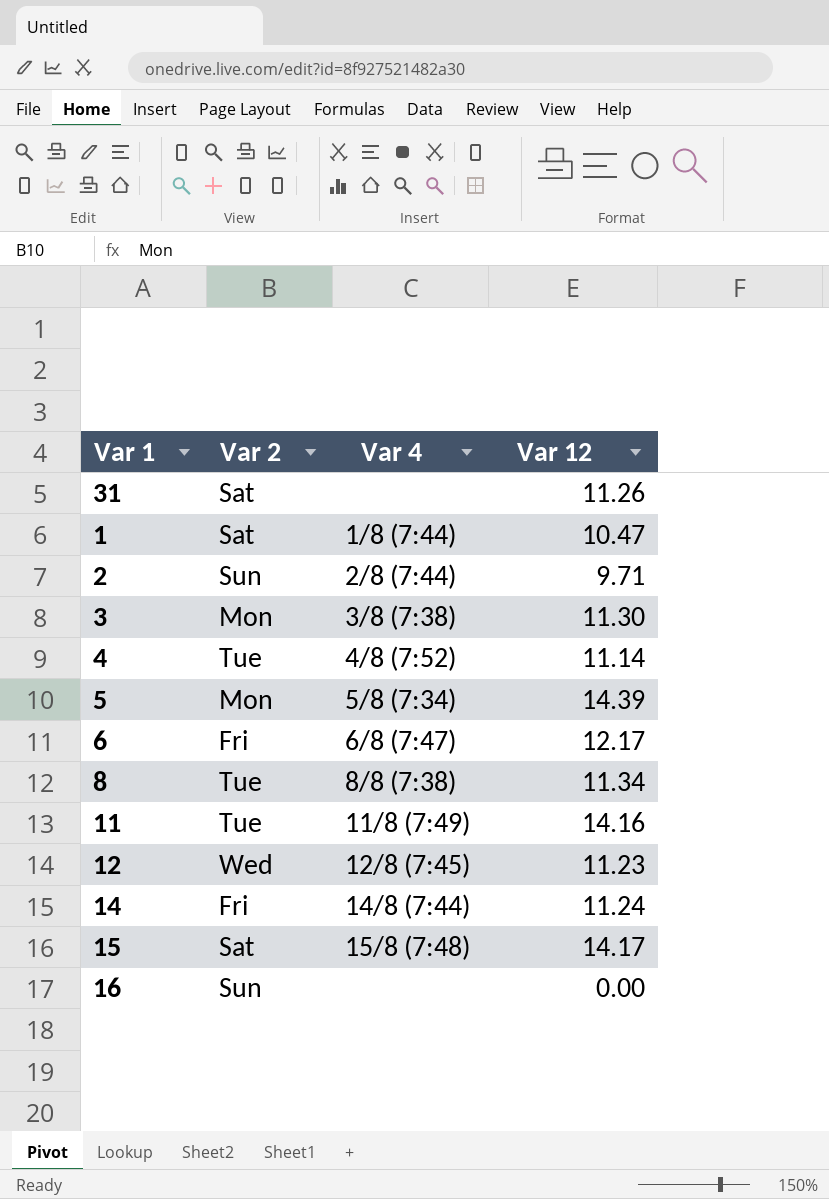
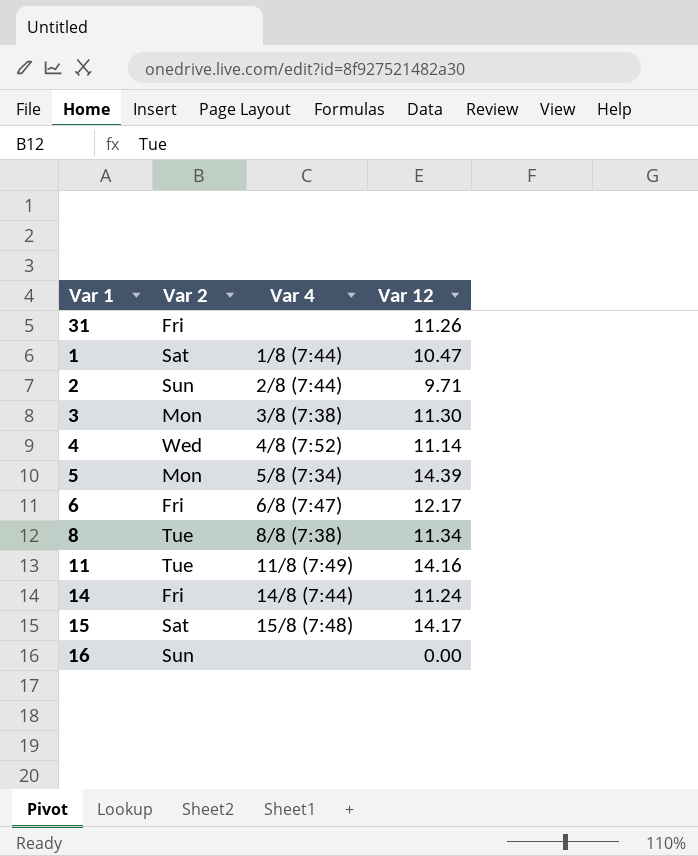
row 12: Wed | 12/8 (7:45) | 11.23 -> none
31 | Var 2: Sat -> Fri
4 | Var 2: Tue -> Wed

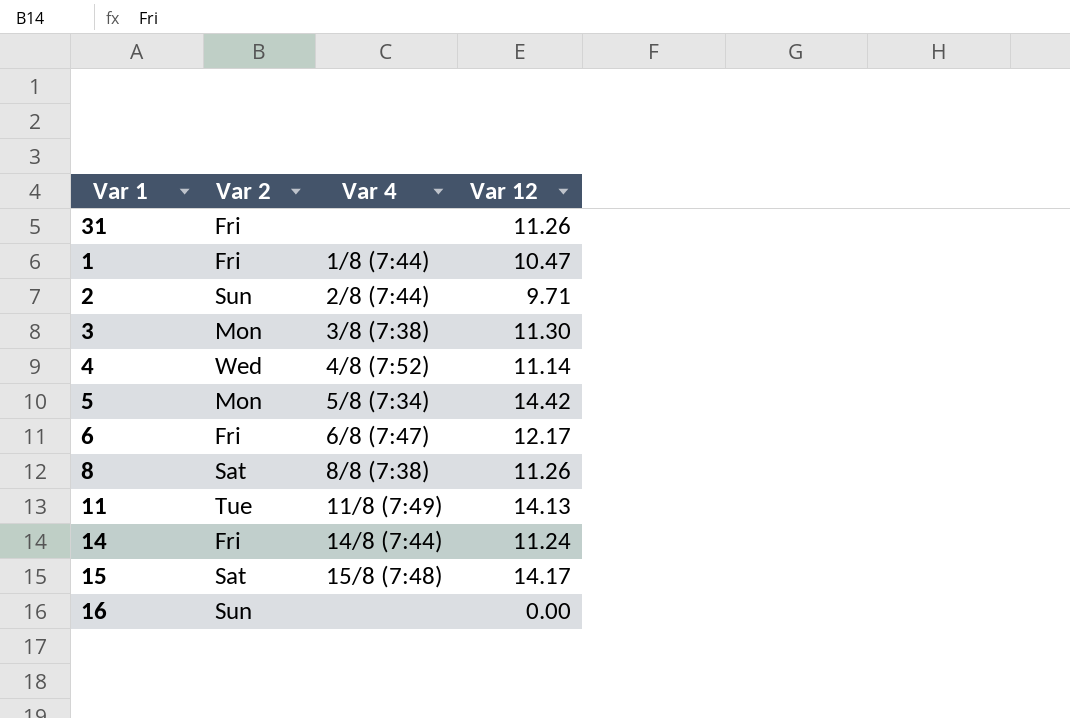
1 | Var 2: Sat -> Fri
5 | Var 12: 14.39 -> 14.42
8 | Var 2: Tue -> Sat
8 | Var 12: 11.34 -> 11.26
11 | Var 12: 14.16 -> 14.13

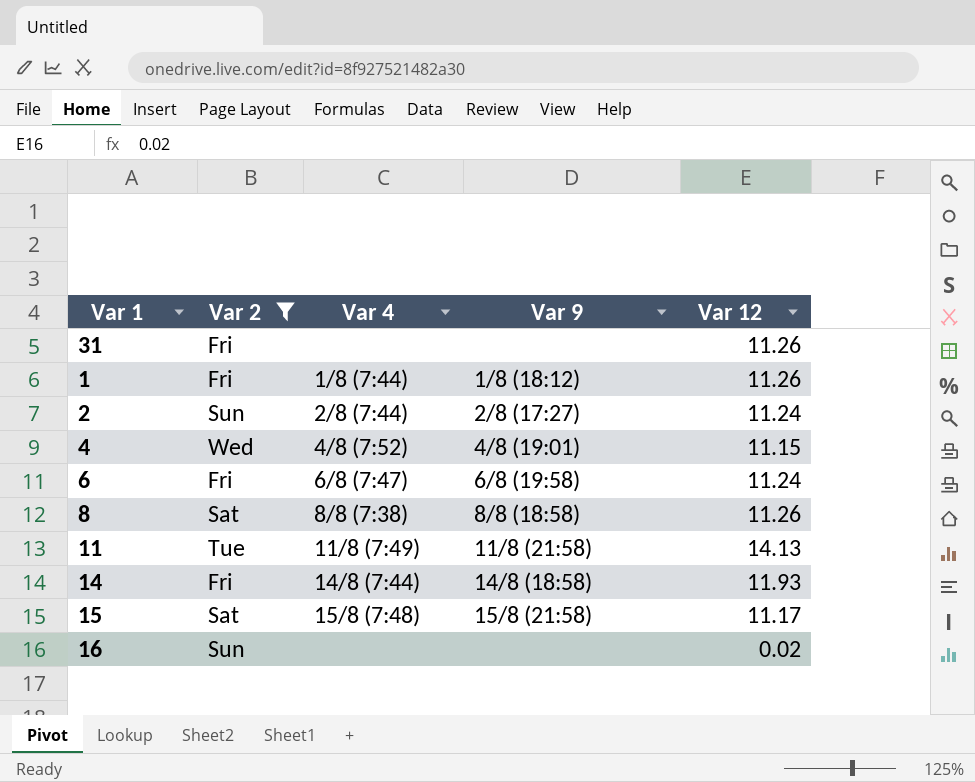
filter: none -> Var 2 != Mon
column Var 9 | position: none -> 4
1 | Var 12: 10.47 -> 11.26
2 | Var 12: 9.71 -> 11.24
4 | Var 12: 11.14 -> 11.15
6 | Var 12: 12.17 -> 11.24
14 | Var 12: 11.24 -> 11.93
15 | Var 12: 14.17 -> 11.17
16 | Var 12: 0.00 -> 0.02

